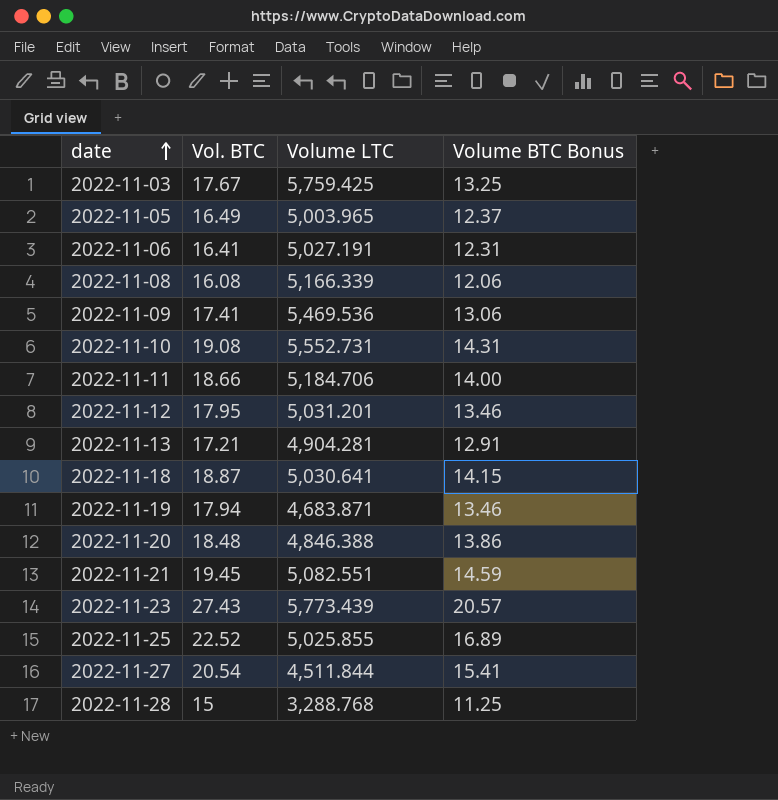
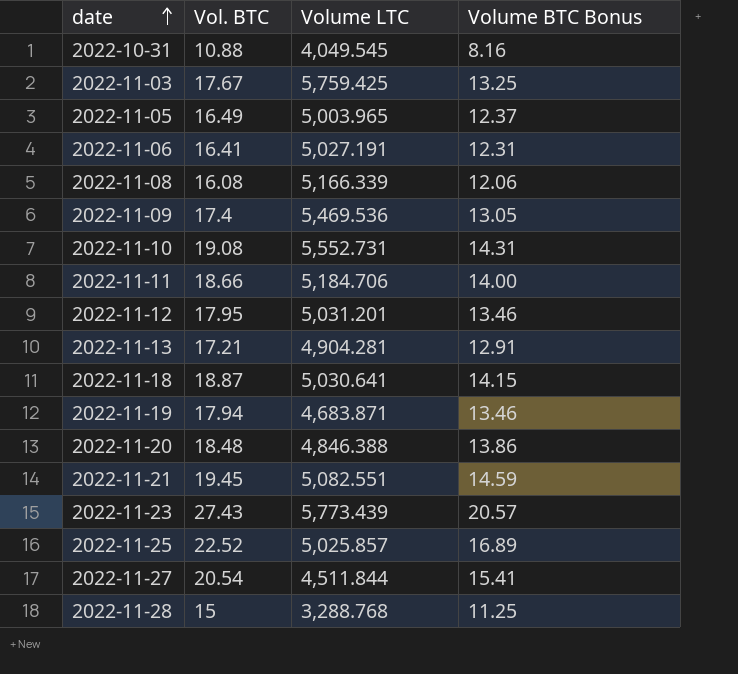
row 2022-10-31: none -> 10.88 | 4,049.545 | 8.16
2022-11-09 | Vol. BTC: 17.41 -> 17.4
2022-11-09 | Volume BTC Bonus: 13.06 -> 13.05
2022-11-25 | Volume LTC: 5,025.855 -> 5,025.857

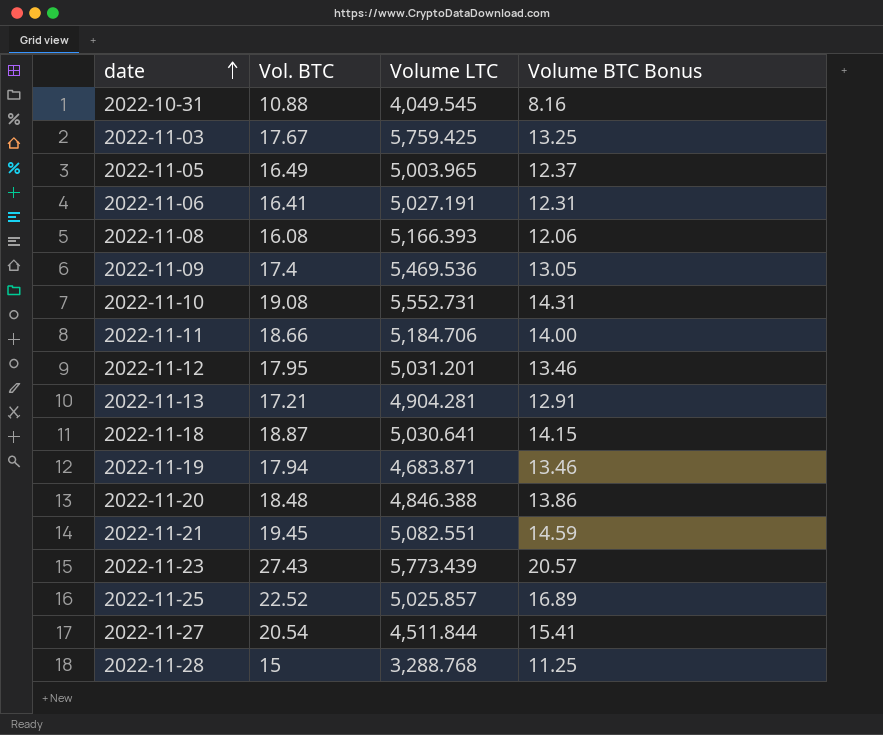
2022-11-08 | Volume LTC: 5,166.339 -> 5,166.393

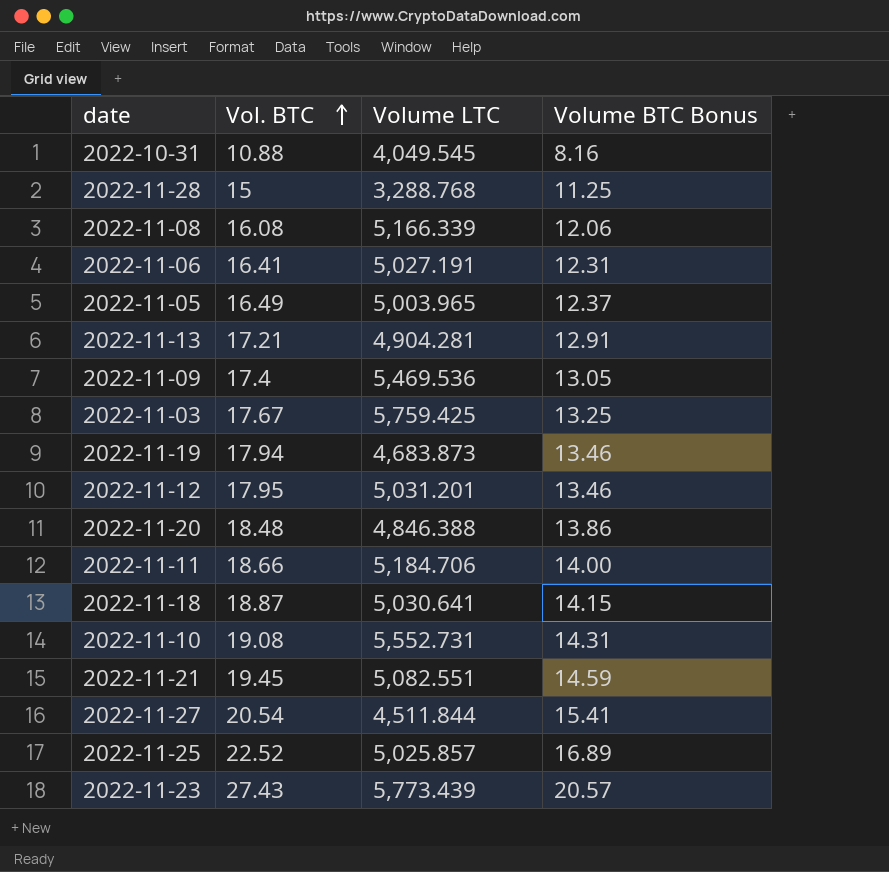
row order: date ascending -> Vol. BTC ascending
2022-11-08 | Volume LTC: 5,166.393 -> 5,166.339
2022-11-19 | Volume LTC: 4,683.871 -> 4,683.873

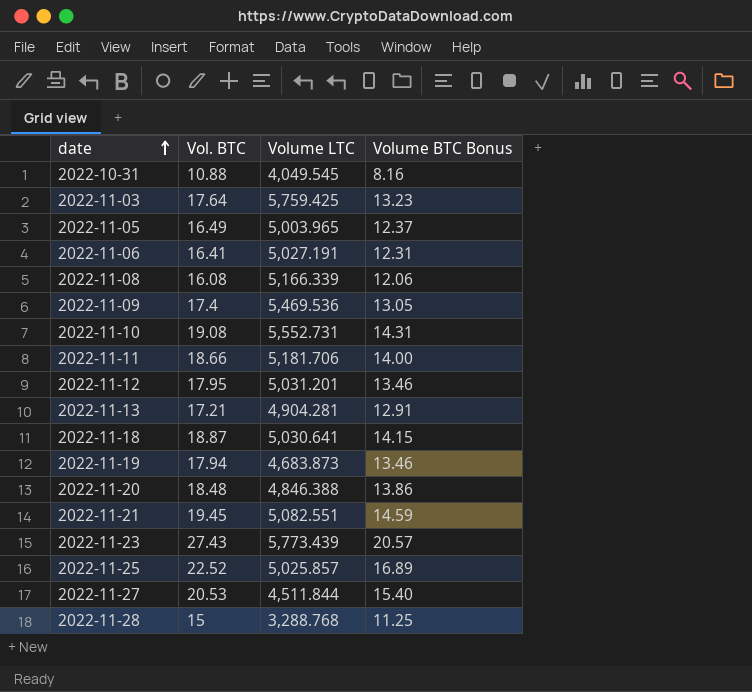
row order: Vol. BTC ascending -> date ascending
2022-11-03 | Vol. BTC: 17.67 -> 17.64
2022-11-03 | Volume BTC Bonus: 13.25 -> 13.23
2022-11-11 | Volume LTC: 5,184.706 -> 5,181.706
2022-11-27 | Vol. BTC: 20.54 -> 20.53
2022-11-27 | Volume BTC Bonus: 15.41 -> 15.40

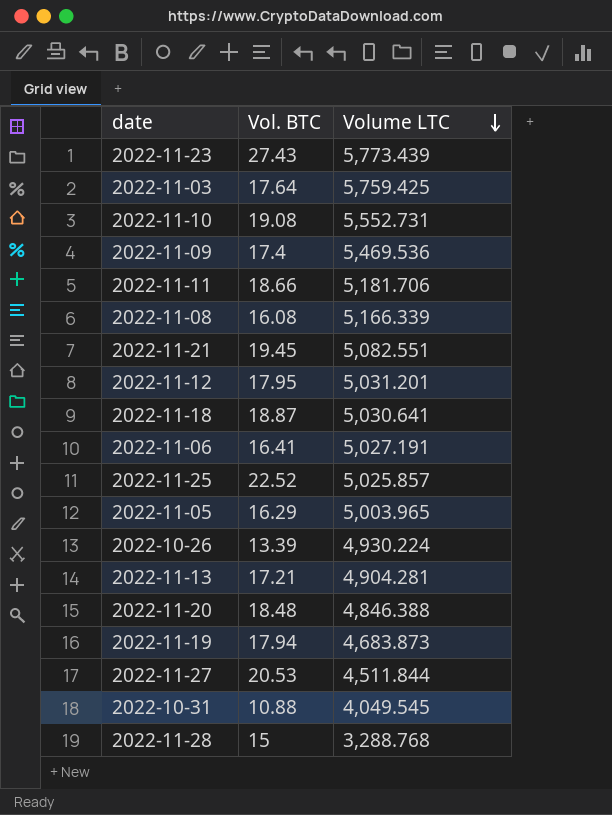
row order: date ascending -> Volume LTC descending
column Volume BTC Bonus | formula: [Vol. BTC] * 0.75 -> none
2022-11-05 | Vol. BTC: 16.49 -> 16.29
row 2022-10-26: none -> 13.39 | 4,930.224

